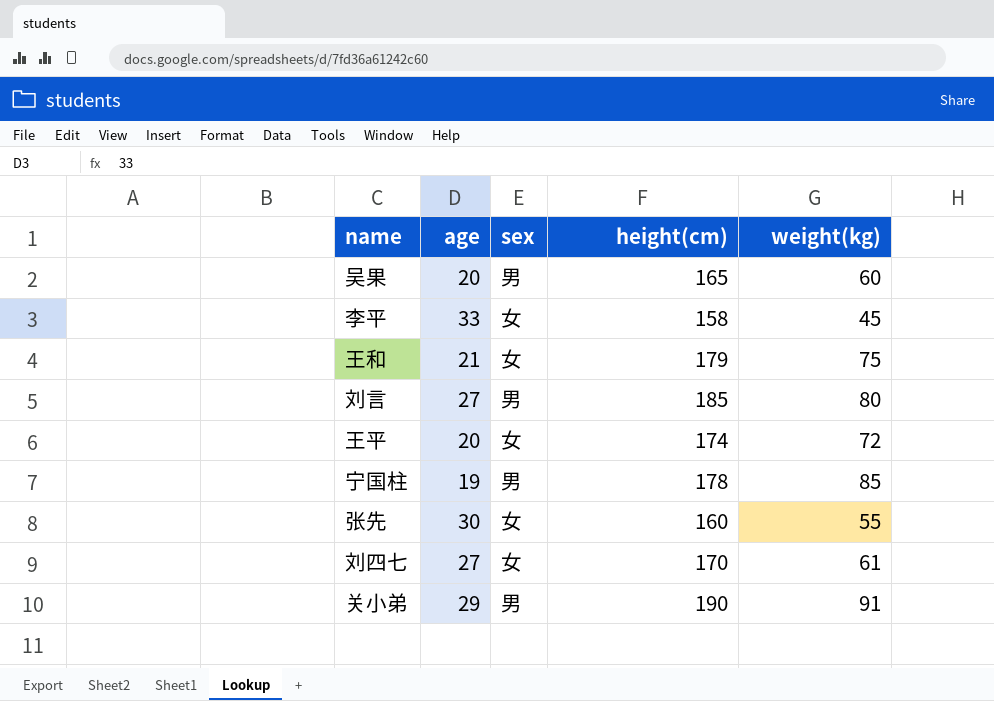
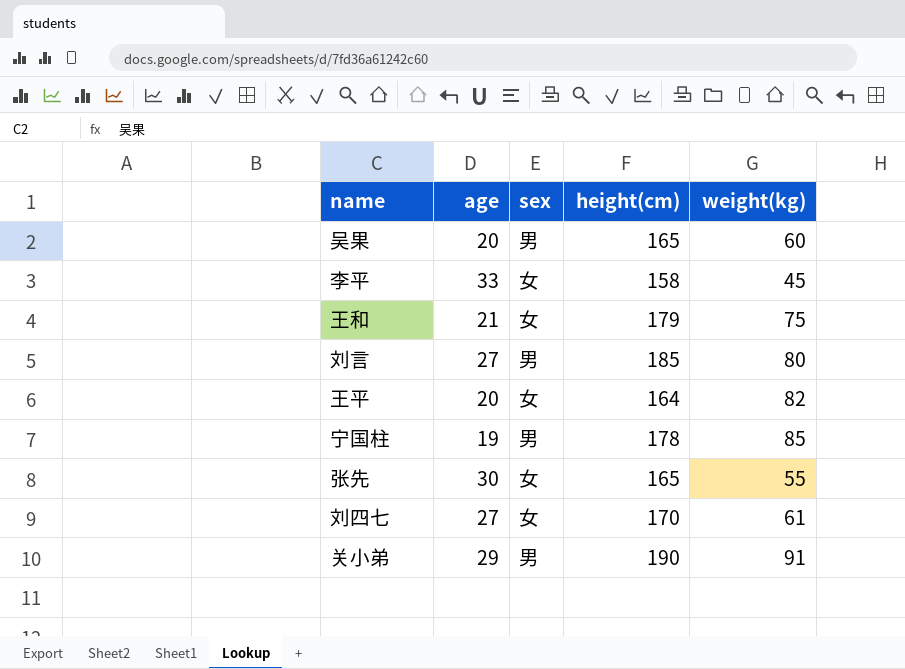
王平 | height(cm): 174 -> 164
王平 | weight(kg): 72 -> 82
张先 | height(cm): 160 -> 165

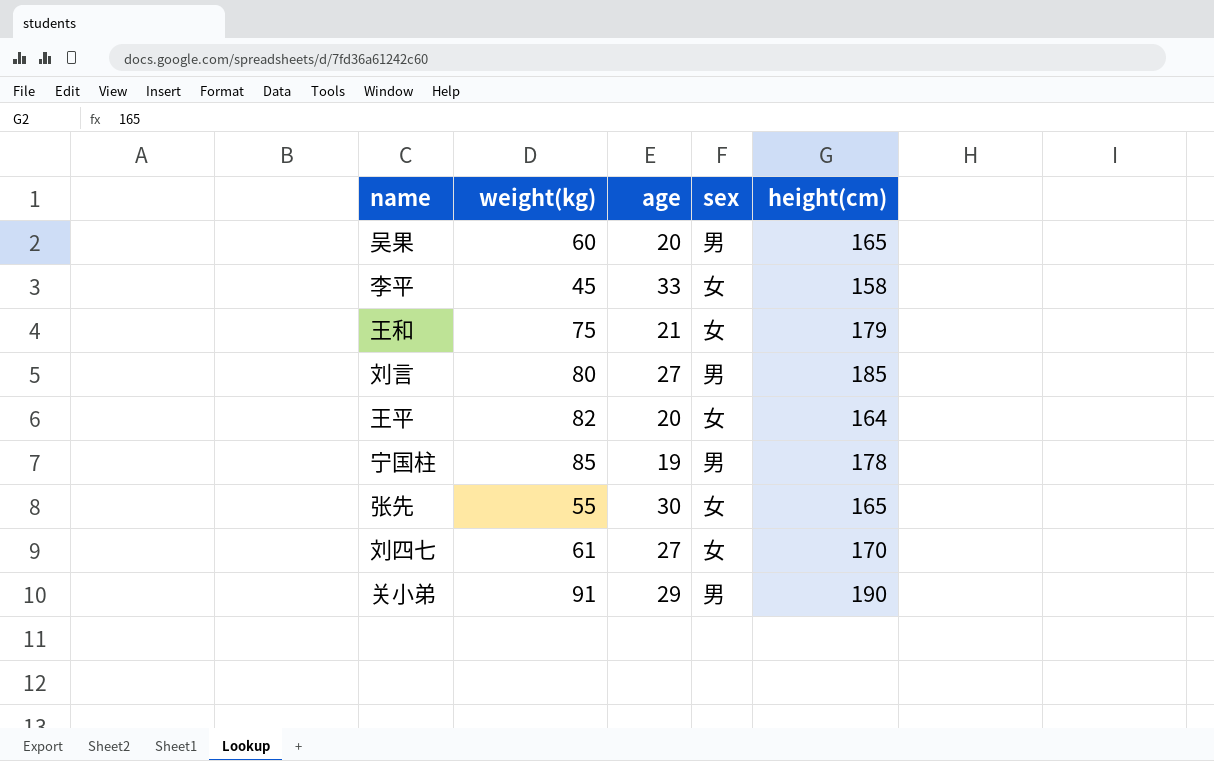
column weight(kg) | position: 5 -> 2

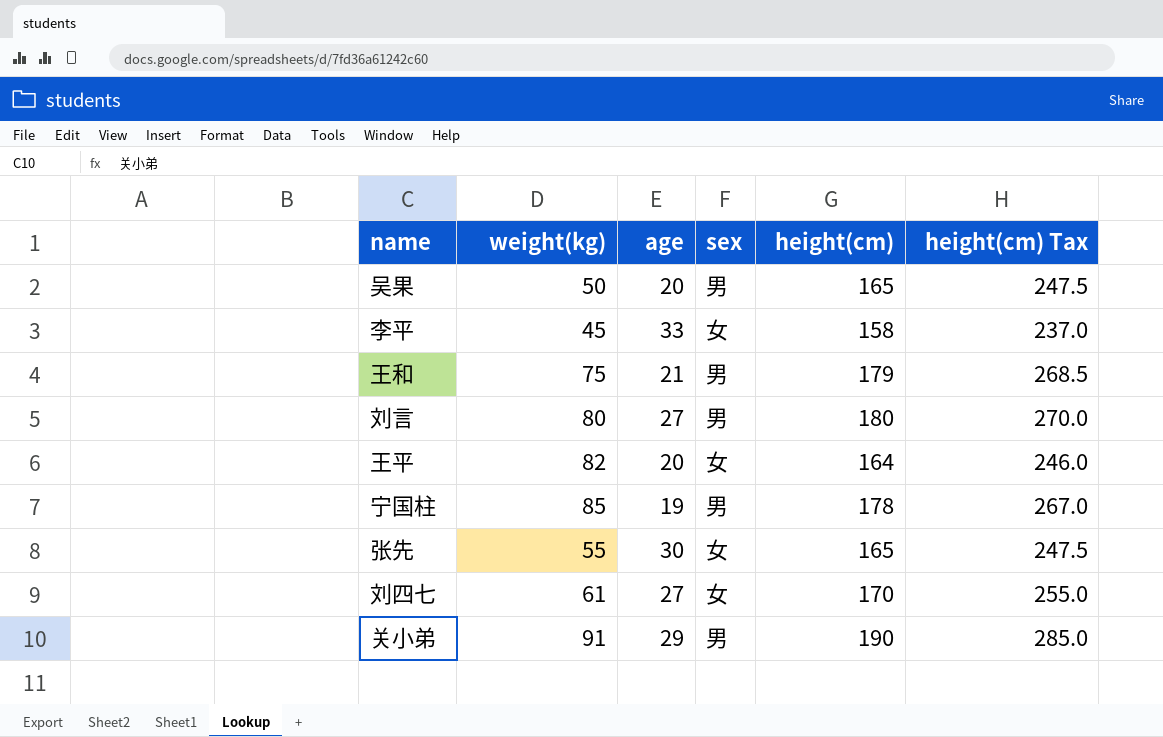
column height(cm) Tax | formula: none -> [height(cm)] * 1.5
吴果 | weight(kg): 60 -> 50
王和 | sex: 女 -> 男
刘言 | height(cm): 185 -> 180

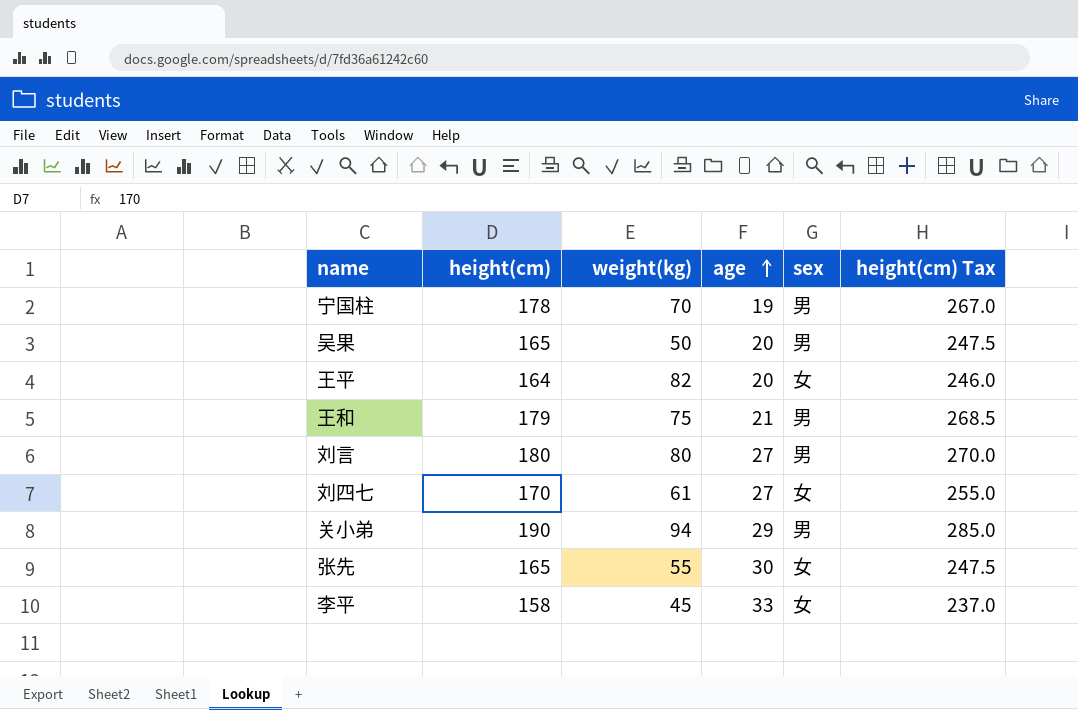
row order: none -> age ascending
column height(cm) | position: 5 -> 2
宁国柱 | weight(kg): 85 -> 70
关小弟 | weight(kg): 91 -> 94

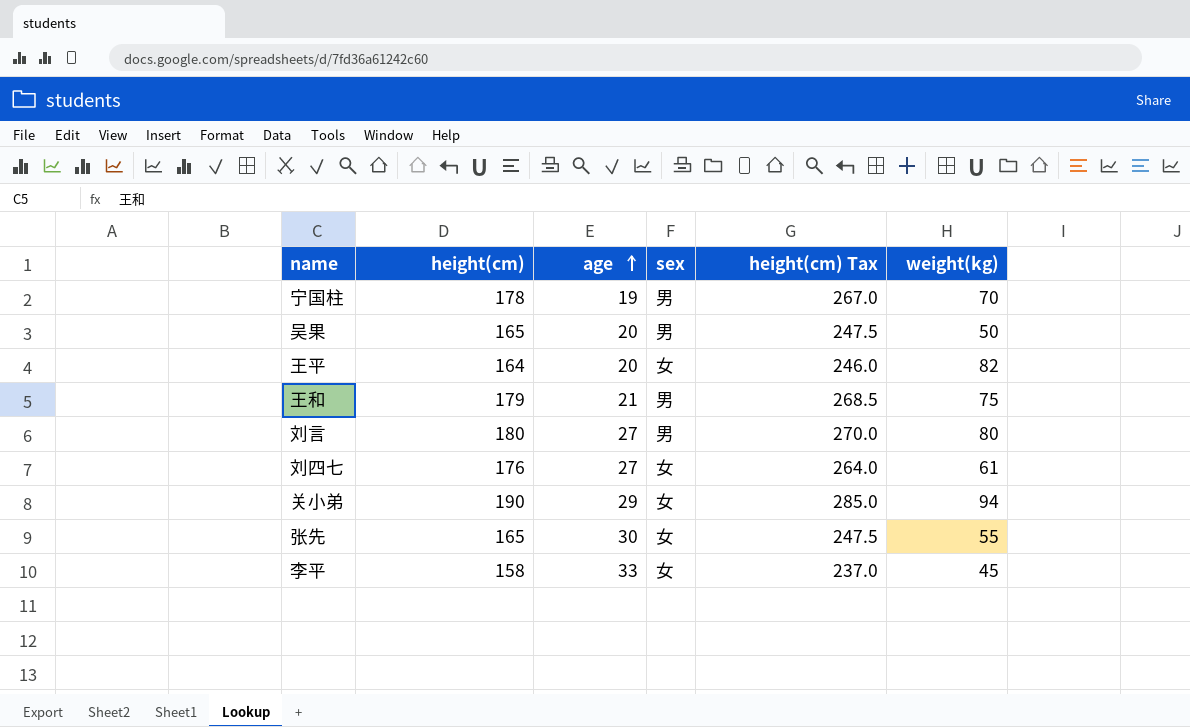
column weight(kg) | position: 3 -> 6
刘四七 | height(cm): 170 -> 176
刘四七 | height(cm) Tax: 255.0 -> 264.0
关小弟 | sex: 男 -> 女

